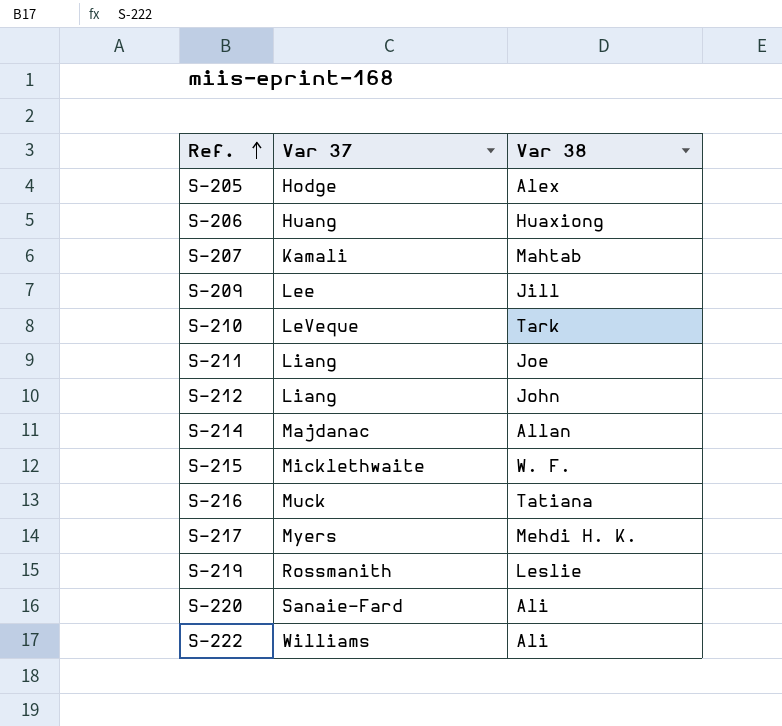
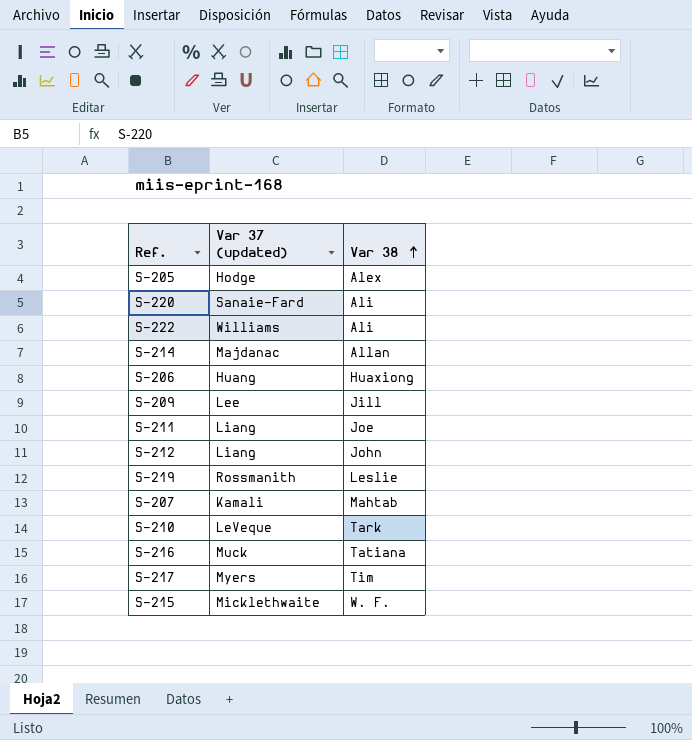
row order: Ref. ascending -> Var 38 ascending
column name: Var 37 -> Var 37 (updated)
S-217 | Var 38: Mehdi H. K. -> Tim

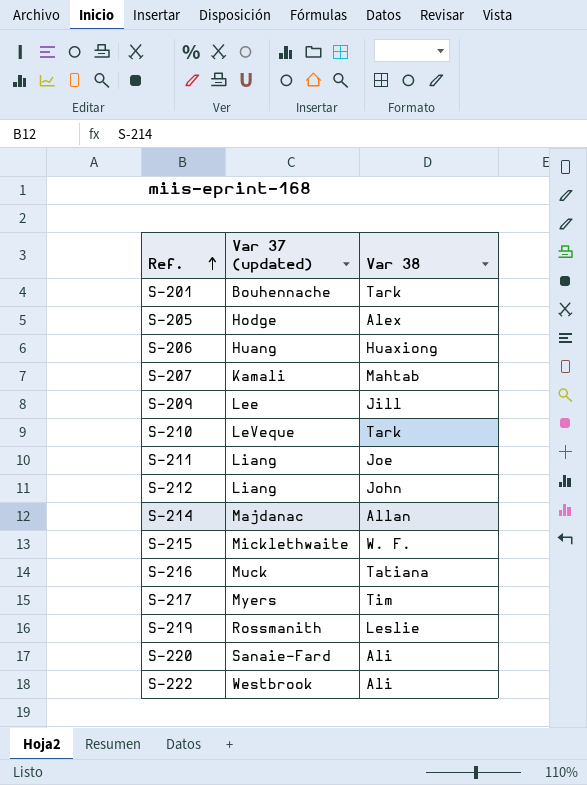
row order: Var 38 ascending -> Ref. ascending
row S-201: none -> Bouhennache | Tark
S-222 | Var 37 (updated): Williams -> Westbrook

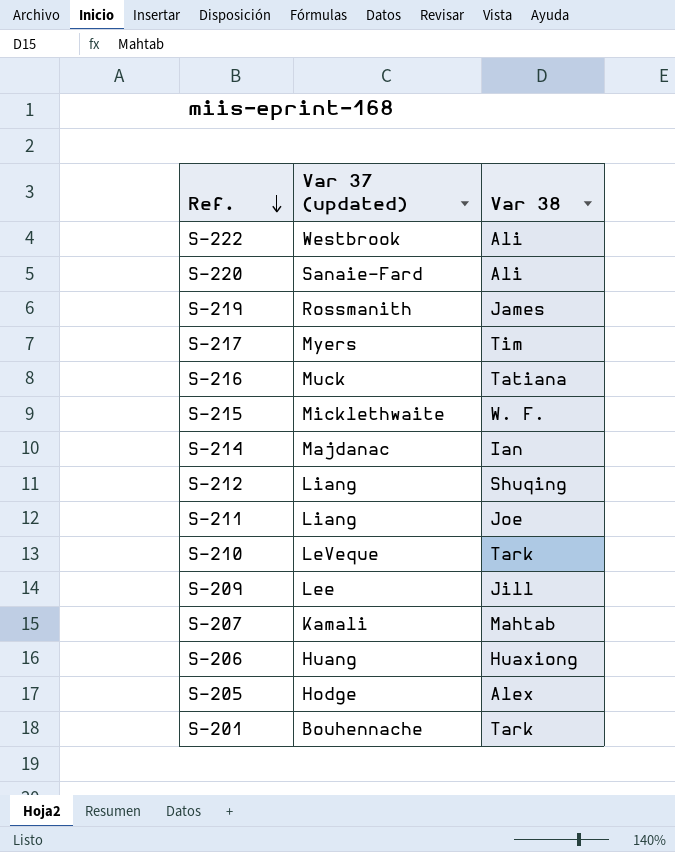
row order: Ref. ascending -> Ref. descending
S-219 | Var 38: Leslie -> James
S-214 | Var 38: Allan -> Ian
S-212 | Var 38: John -> Shuqing

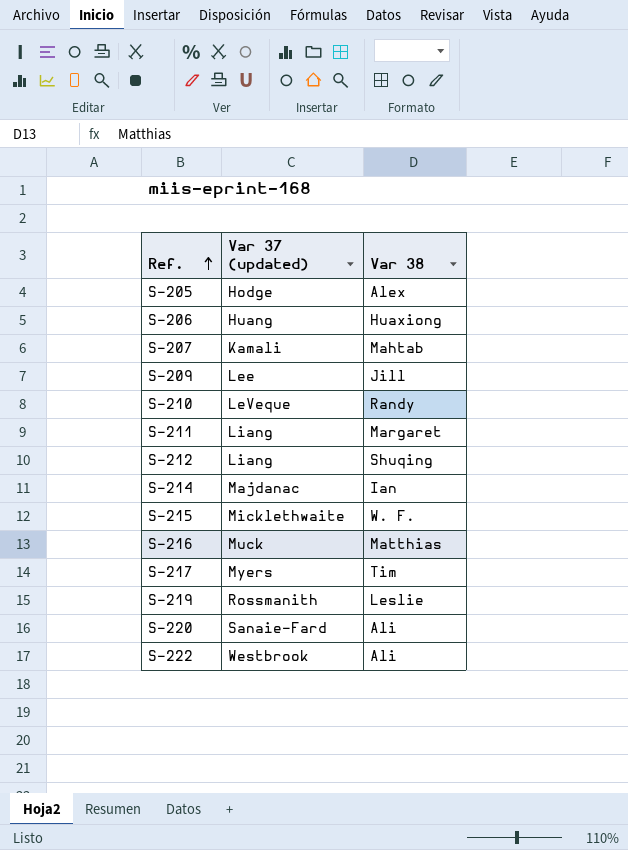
row order: Ref. descending -> Ref. ascending
row S-201: Bouhennache | Tark -> none
S-210 | Var 38: Tark -> Randy
S-211 | Var 38: Joe -> Margaret
S-216 | Var 38: Tatiana -> Matthias
S-219 | Var 38: James -> Leslie

